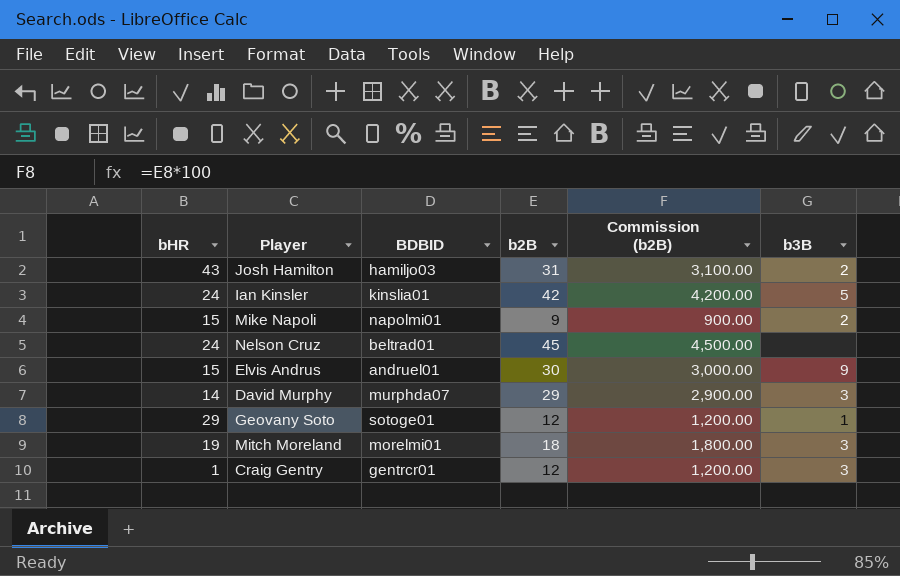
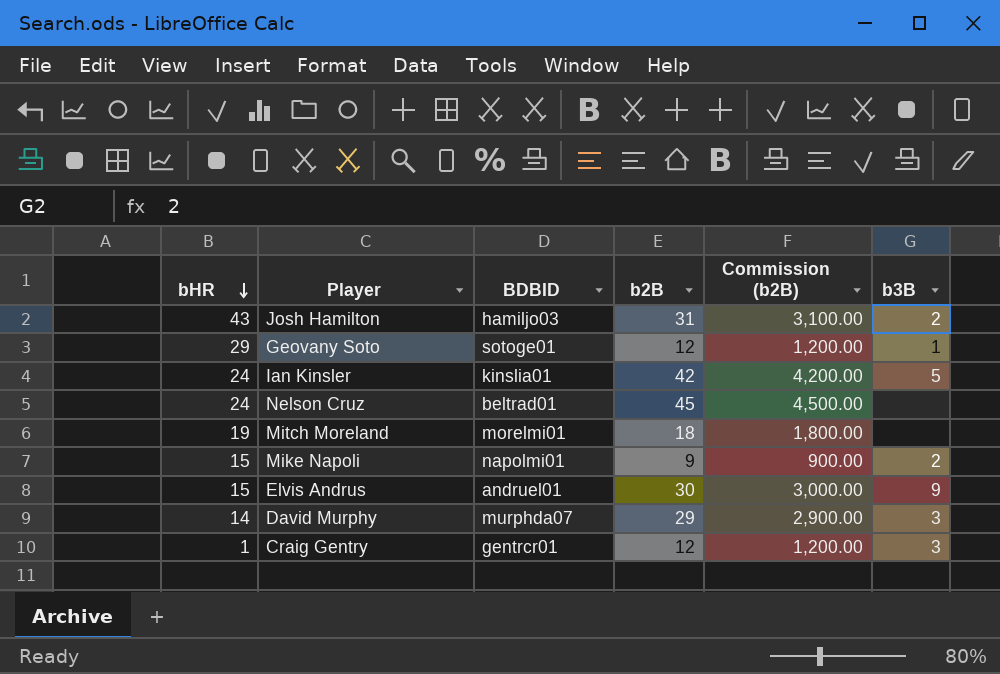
row order: none -> bHR descending
Mitch Moreland | b3B: 3 -> none

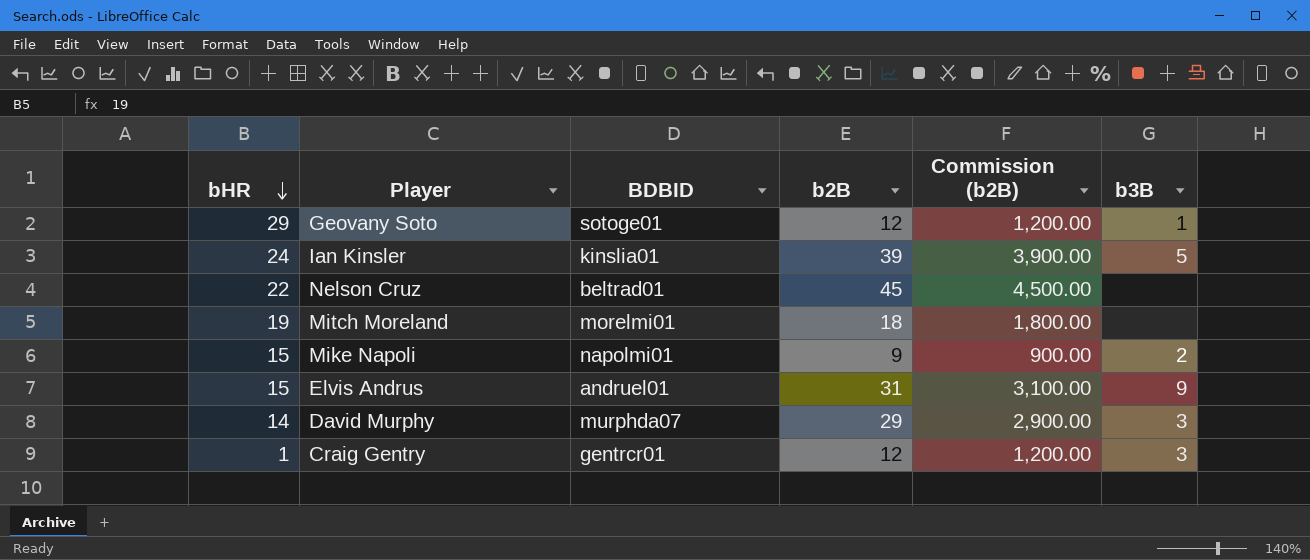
row Josh Hamilton: 43 | hamiljo03 | 31 | 3,100.00 | 2 -> none
Ian Kinsler | b2B: 42 -> 39
Ian Kinsler | Commission (b2B): 4,200.00 -> 3,900.00
Nelson Cruz | bHR: 24 -> 22
Elvis Andrus | b2B: 30 -> 31
Elvis Andrus | Commission (b2B): 3,000.00 -> 3,100.00

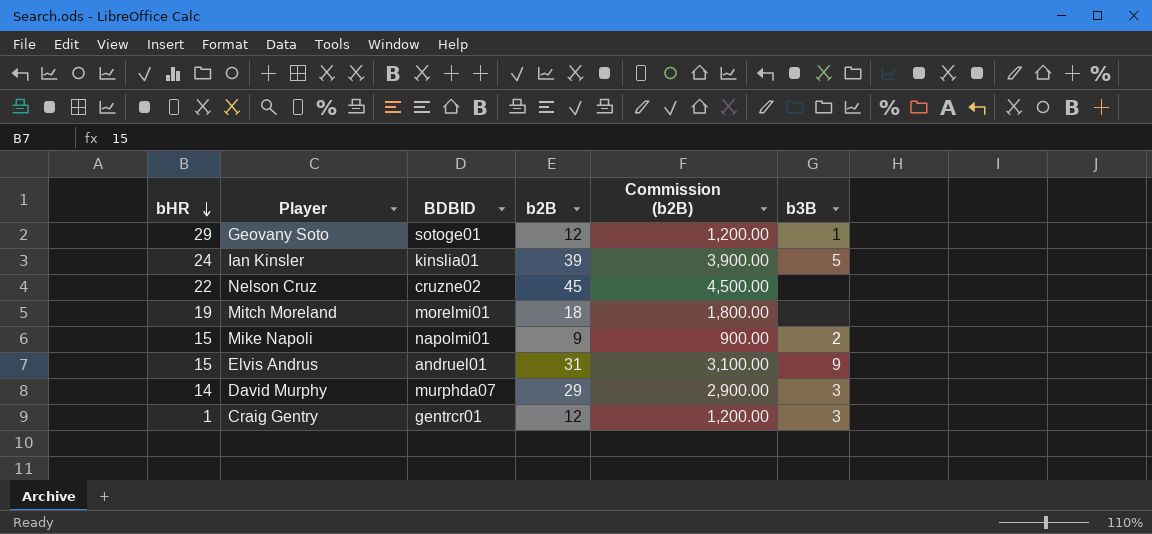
Nelson Cruz | BDBID: beltrad01 -> cruzne02

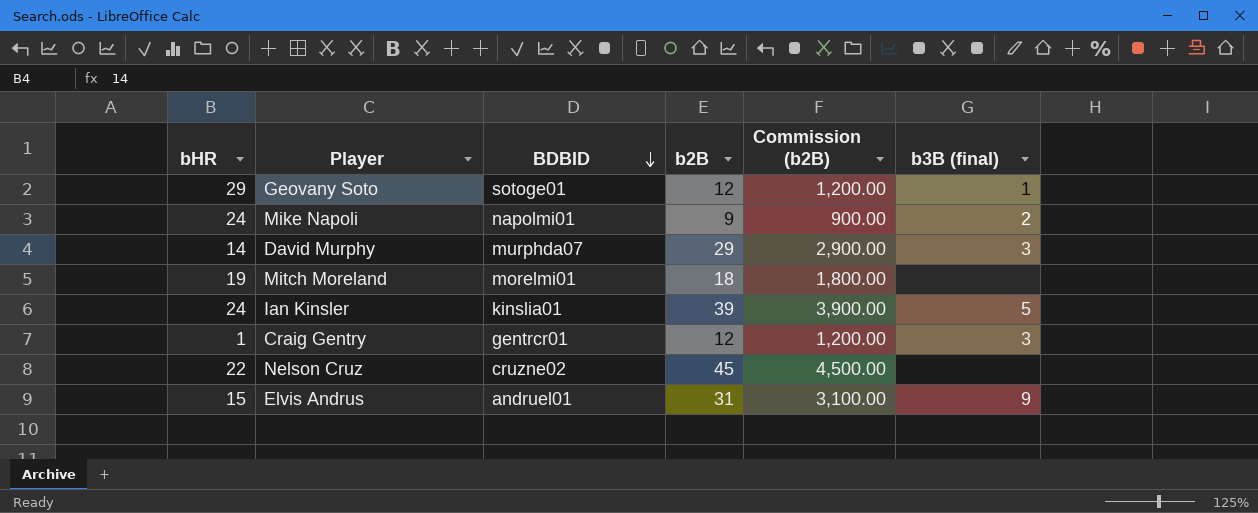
row order: bHR descending -> BDBID descending
column name: b3B -> b3B (final)
Mike Napoli | bHR: 15 -> 24

